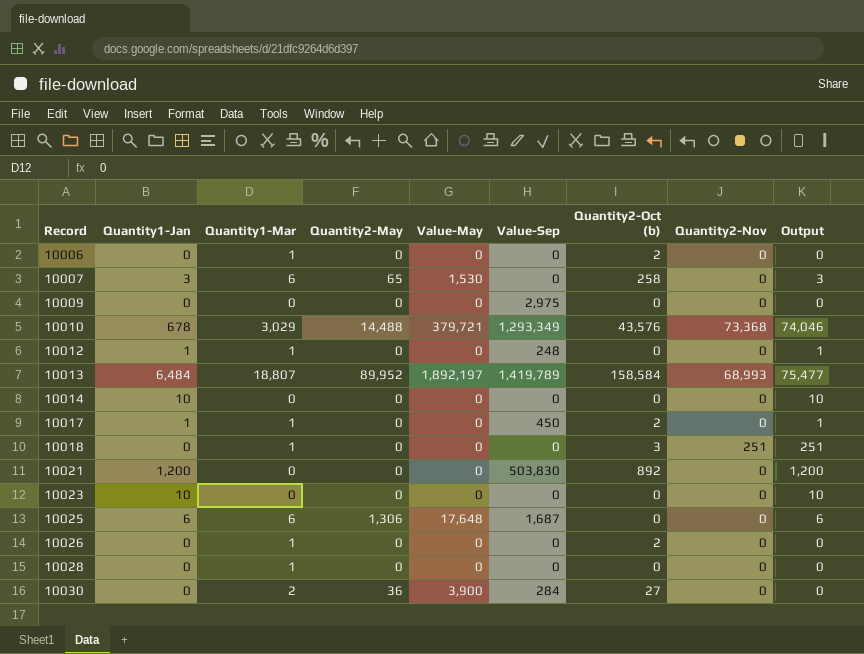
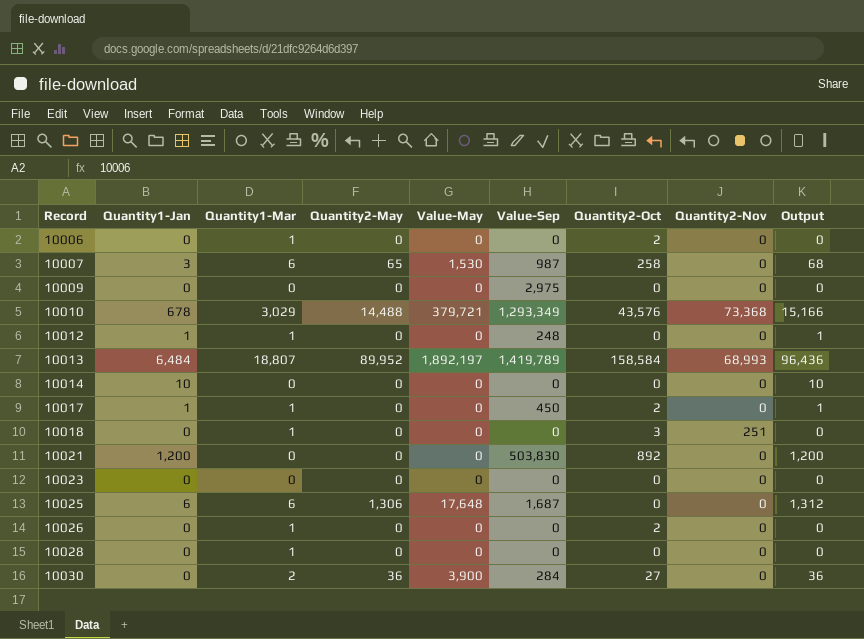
column name: Quantity2-Oct (b) -> Quantity2-Oct
column Output | formula: [Quantity1-Jan] + [Quantity2-Nov] -> [Quantity1-Jan] + [Quantity2-May]
10007 | Value-Sep: 0 -> 987
10023 | Quantity1-Jan: 10 -> 0

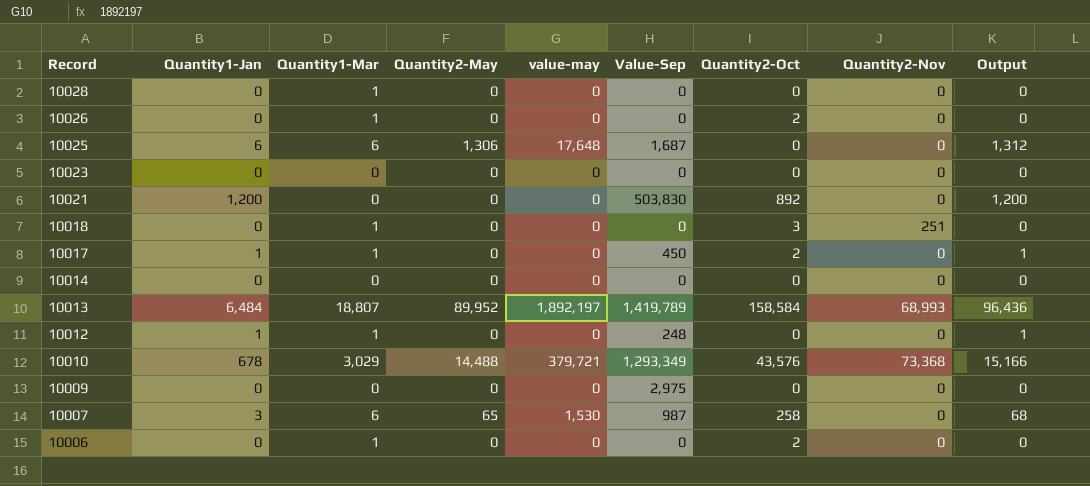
row order: Record ascending -> Record descending
column name: Value-May -> value-may
row 10030: 0 | 2 | 36 | 3,900 | 284 | 27 | 0 | 36 -> none
10014 | Quantity1-Jan: 10 -> 0
10014 | Output: 10 -> 0

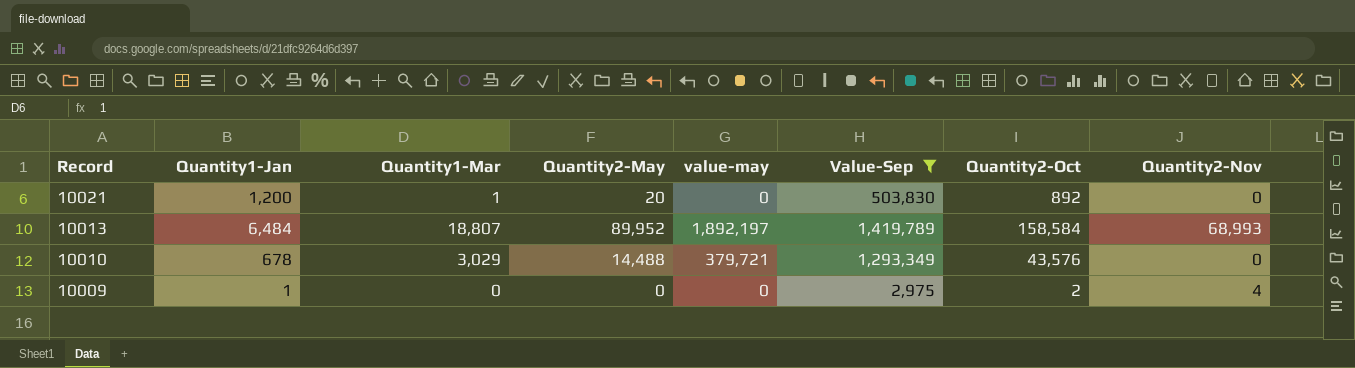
filter: none -> Value-Sep >= 2,975
column Output | formula: [Quantity1-Jan] + [Quantity2-May] -> none
10021 | Quantity1-Mar: 0 -> 1
10021 | Quantity2-May: 0 -> 20
10010 | Quantity2-Nov: 73,368 -> 0
10009 | Quantity1-Jan: 0 -> 1
10009 | Quantity2-Oct: 0 -> 2
10009 | Quantity2-Nov: 0 -> 4

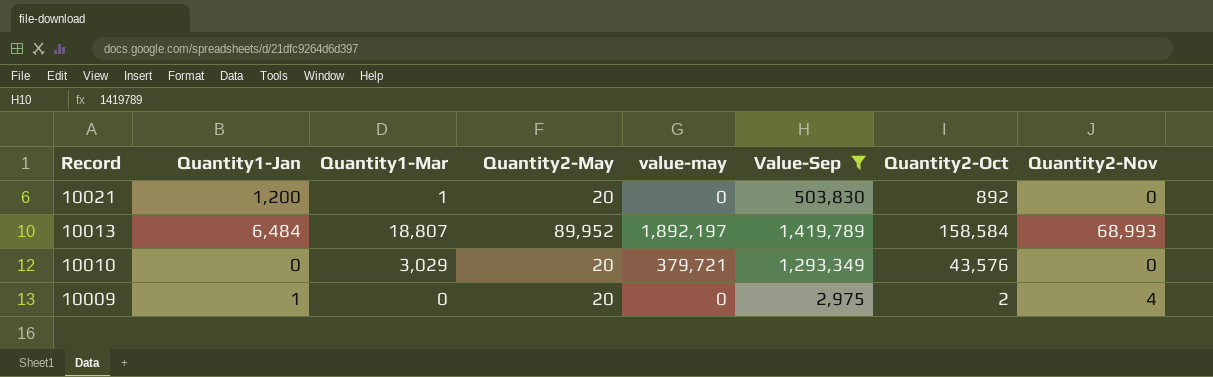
10010 | Quantity1-Jan: 678 -> 0
10010 | Quantity2-May: 14,488 -> 20
10009 | Quantity2-May: 0 -> 20

